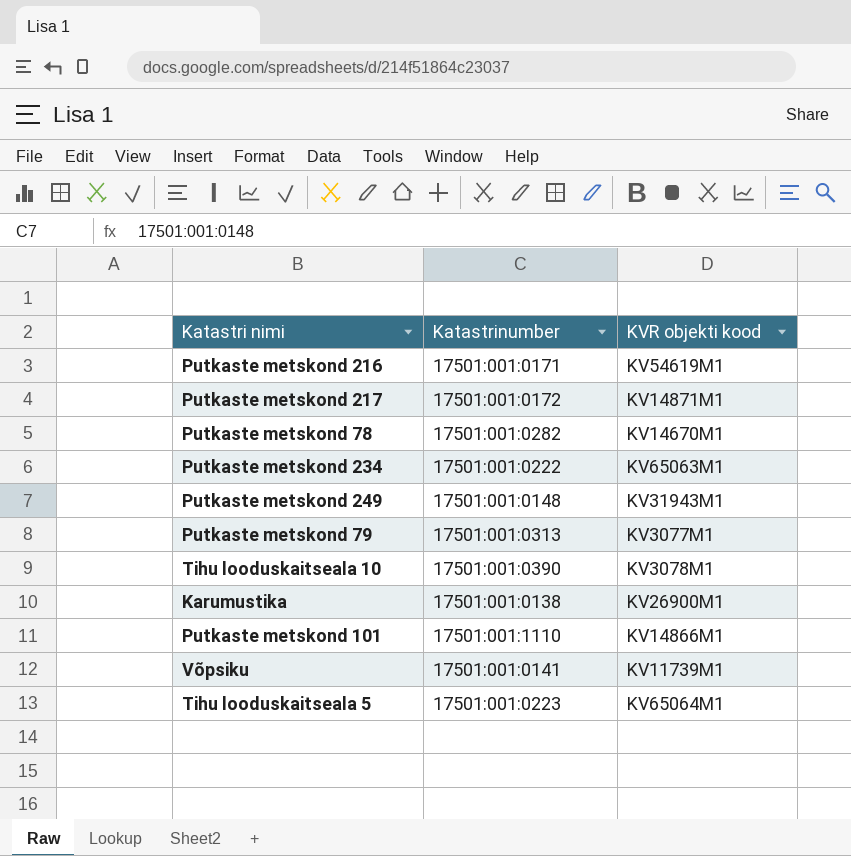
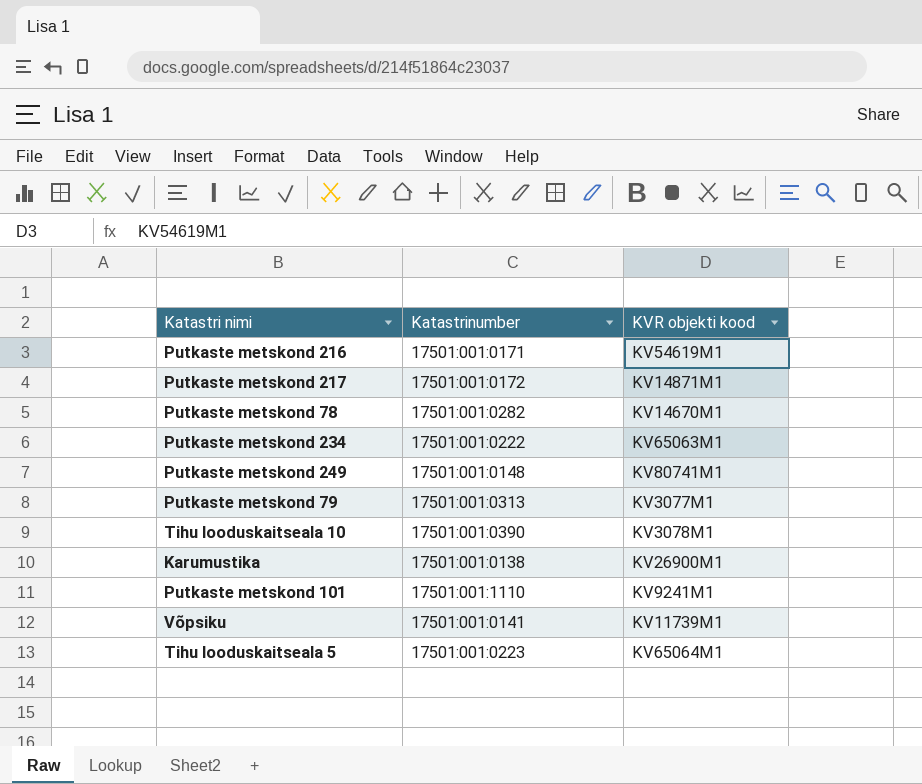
Putkaste metskond 249 | KVR objekti kood: KV31943M1 -> KV80741M1
Putkaste metskond 101 | KVR objekti kood: KV14866M1 -> KV9241M1

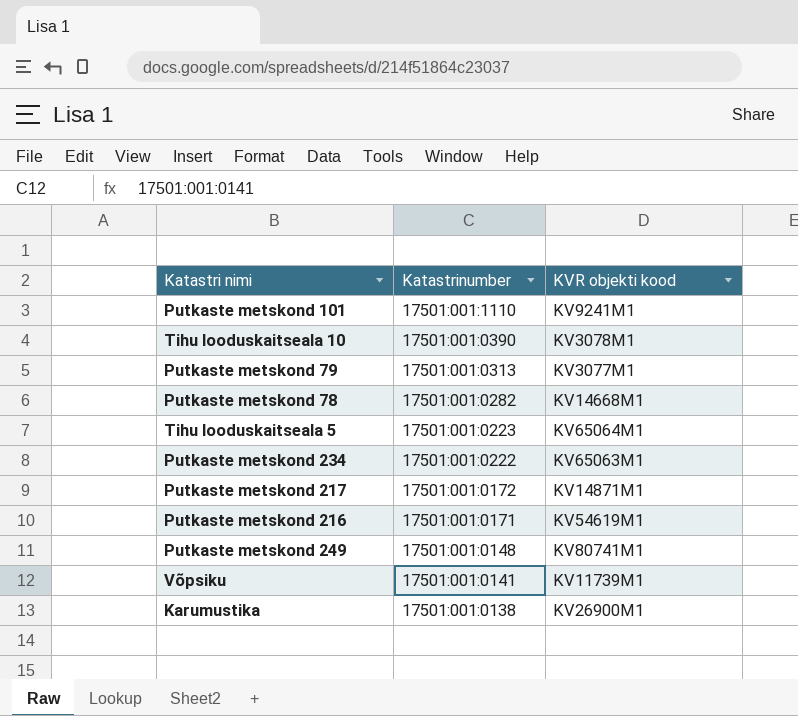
row order: none -> Katastrinumber descending
Putkaste metskond 78 | KVR objekti kood: KV14670M1 -> KV14668M1

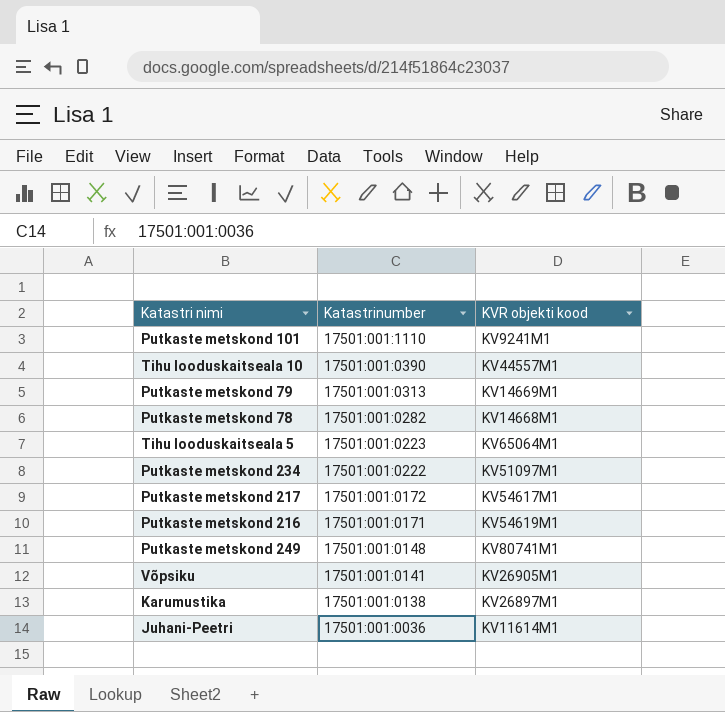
Tihu looduskaitseala 10 | KVR objekti kood: KV3078M1 -> KV44557M1
Putkaste metskond 79 | KVR objekti kood: KV3077M1 -> KV14669M1
Putkaste metskond 234 | KVR objekti kood: KV65063M1 -> KV51097M1
Putkaste metskond 217 | KVR objekti kood: KV14871M1 -> KV54617M1
Võpsiku | KVR objekti kood: KV11739M1 -> KV26905M1
Karumustika | KVR objekti kood: KV26900M1 -> KV26897M1
row Juhani-Peetri: none -> 17501:001:0036 | KV11614M1

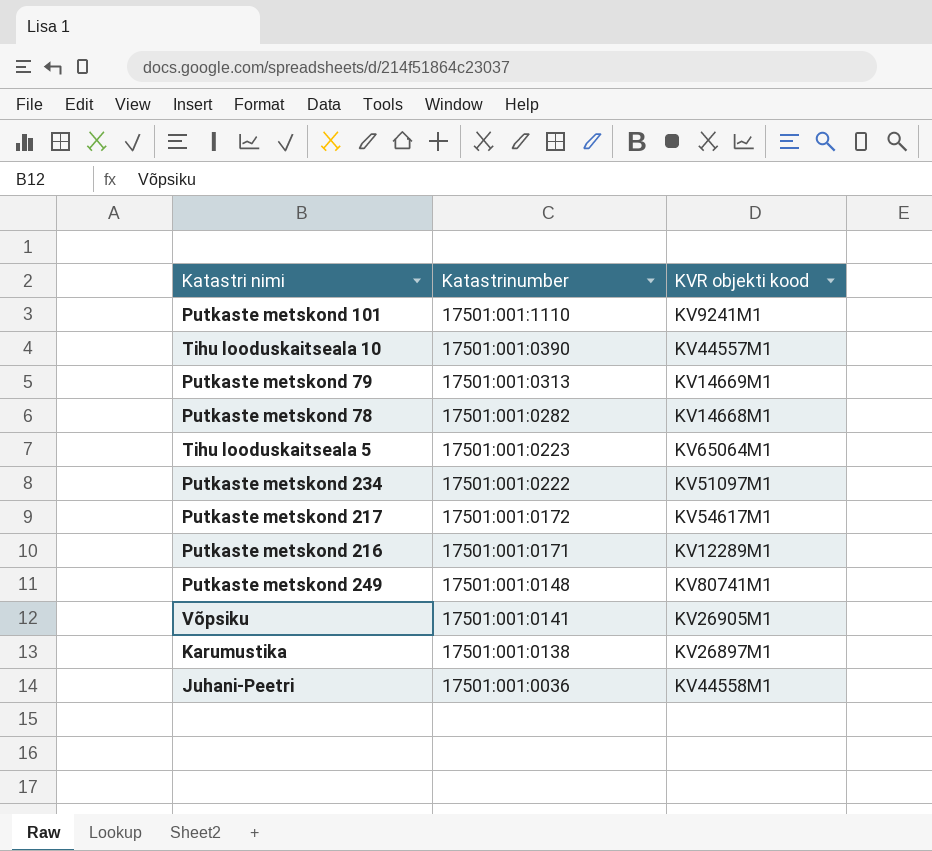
Putkaste metskond 216 | KVR objekti kood: KV54619M1 -> KV12289M1
Juhani-Peetri | KVR objekti kood: KV11614M1 -> KV44558M1

